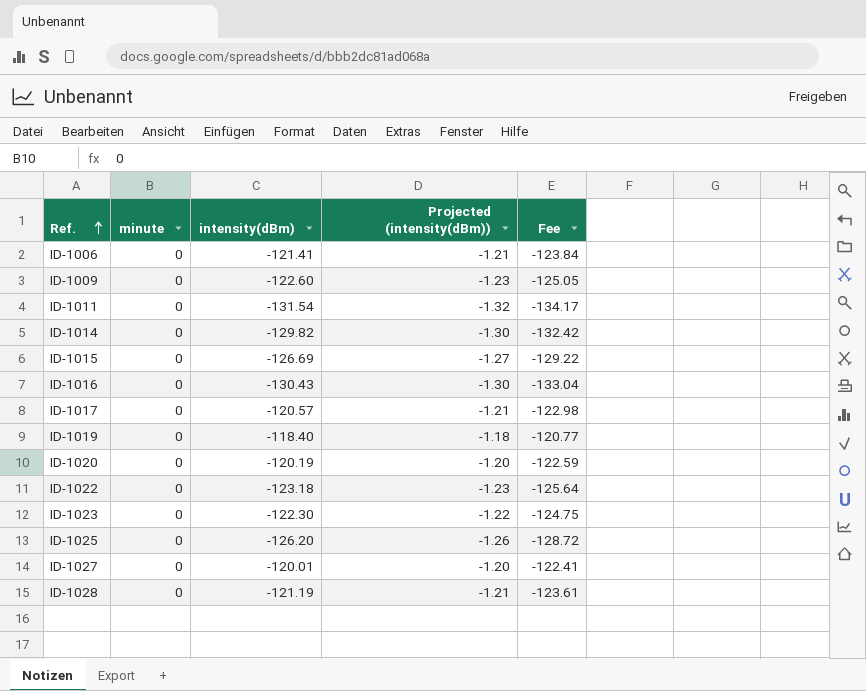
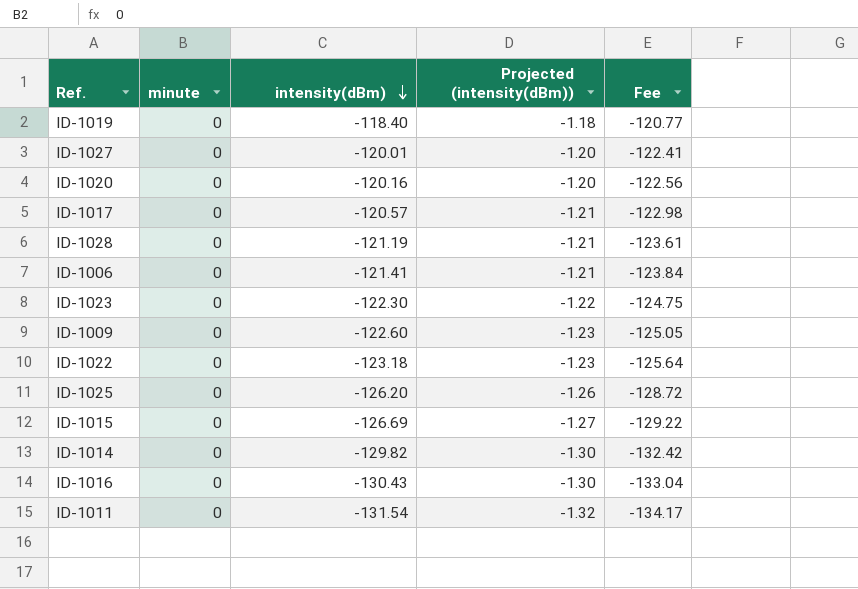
row order: Ref. ascending -> intensity(dBm) descending
ID-1020 | intensity(dBm): -120.19 -> -120.16
ID-1020 | Fee: -122.59 -> -122.56

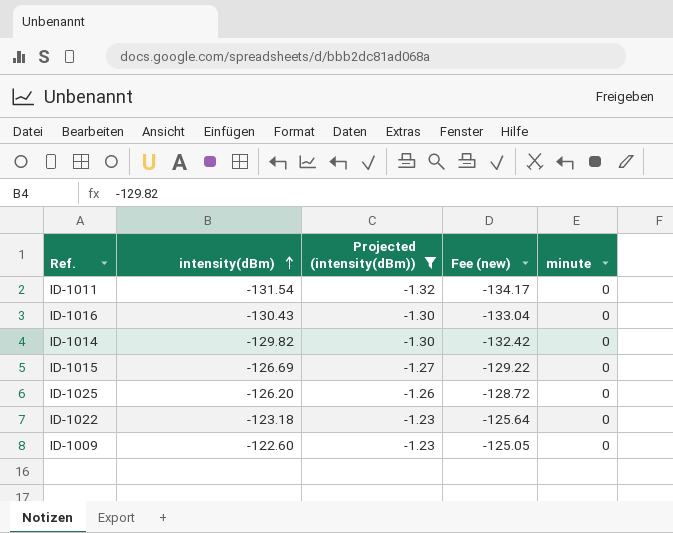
filter: none -> Projected (intensity(dBm)) <= -1.23
row order: intensity(dBm) descending -> intensity(dBm) ascending
column name: Fee -> Fee (new)
column minute | position: 2 -> 5

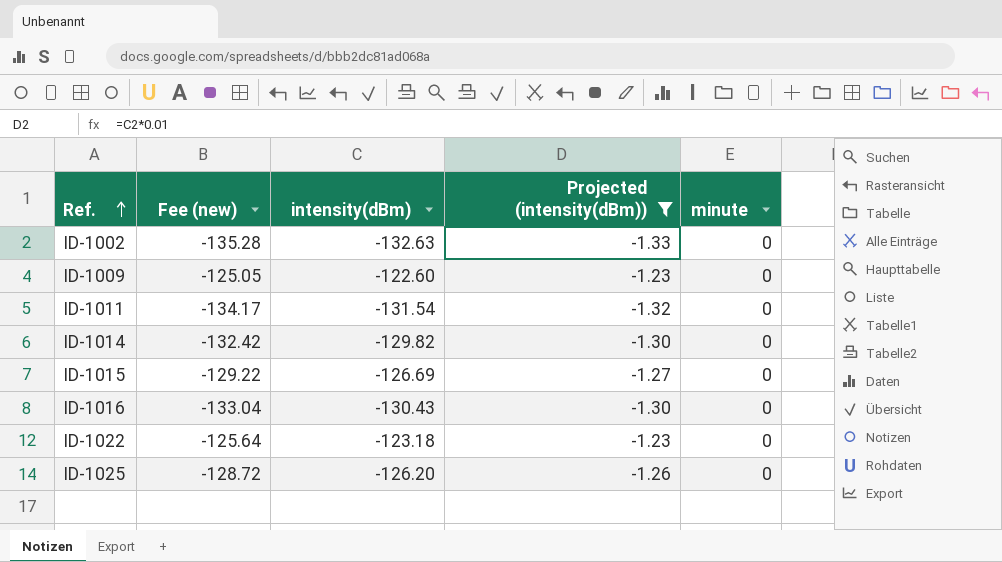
row order: intensity(dBm) ascending -> Ref. ascending
column Fee (new) | position: 4 -> 2
row ID-1002: none -> -135.28 | -132.63 | -1.33 | 0

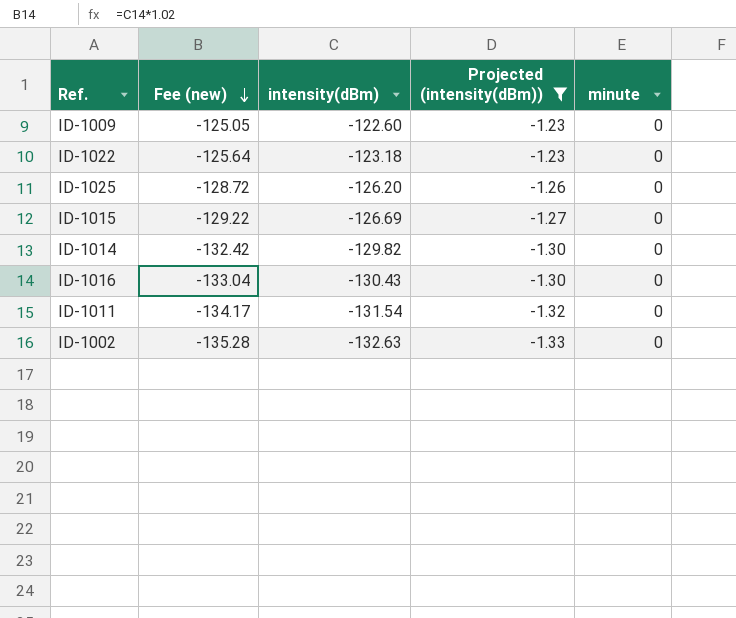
row order: Ref. ascending -> Fee (new) descending

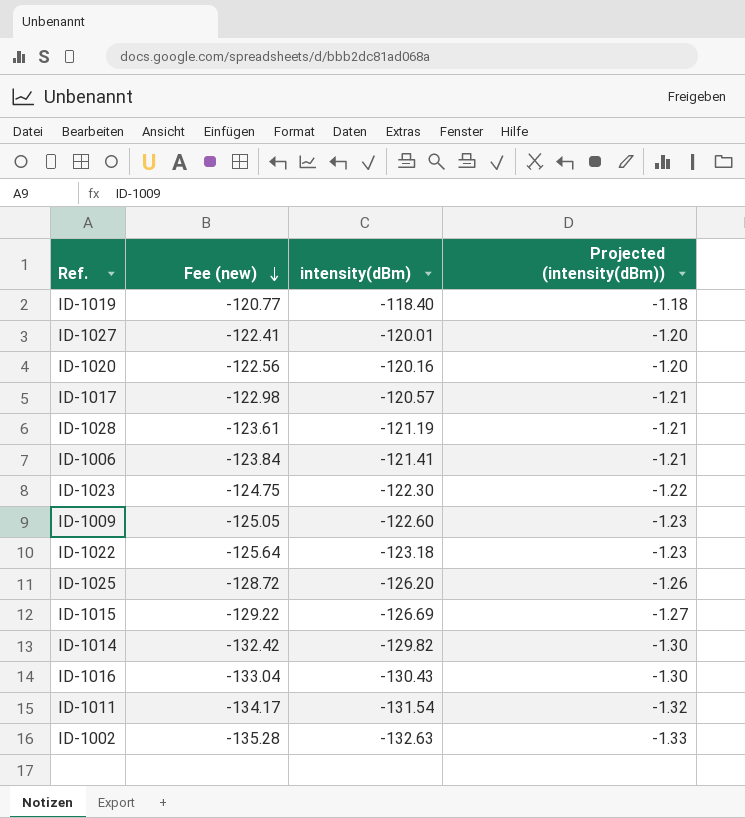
filter: Projected (intensity(dBm)) <= -1.23 -> none
column minute | position: 5 -> none

